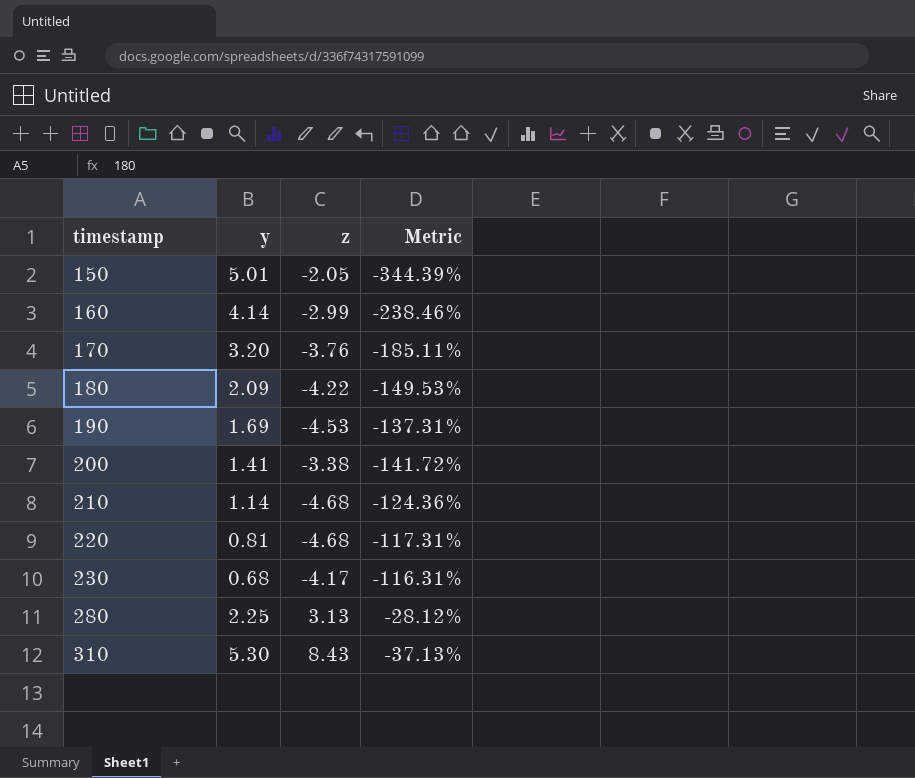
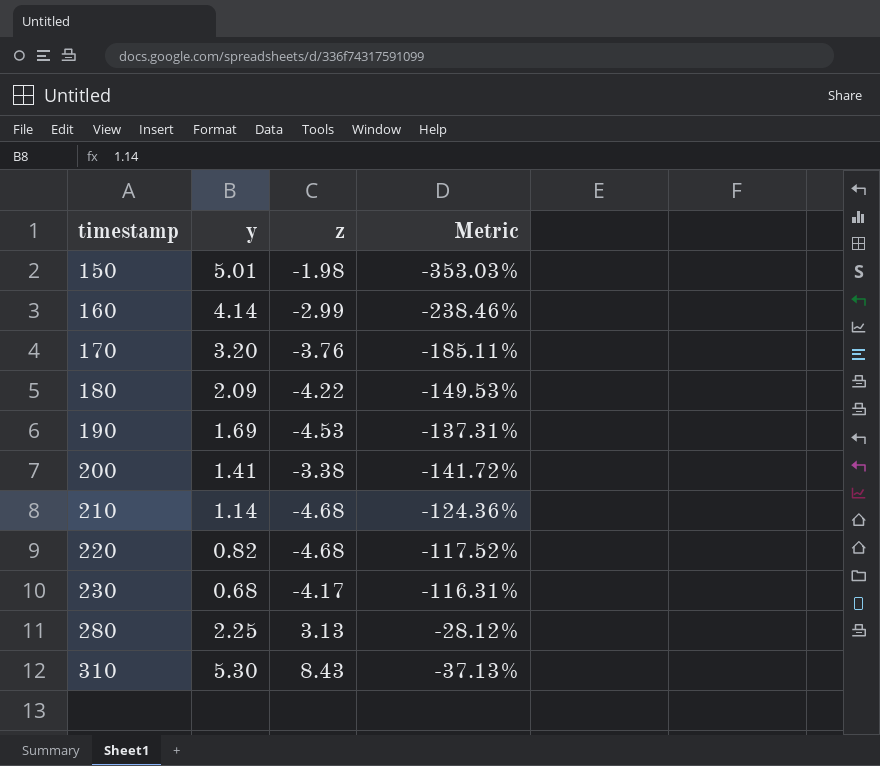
150 | z: -2.05 -> -1.98
150 | Metric: -344.39% -> -353.03%
220 | y: 0.81 -> 0.82
220 | Metric: -117.31% -> -117.52%

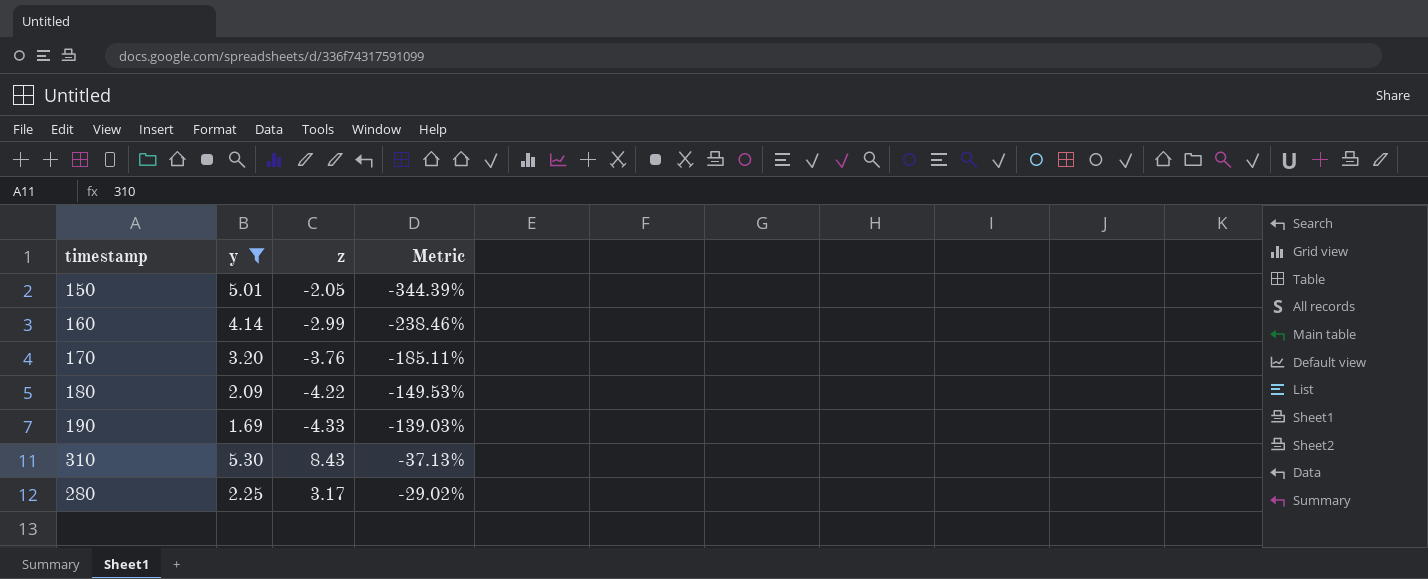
filter: none -> y >= 1.69
row order: timestamp ascending -> Metric ascending
150 | z: -1.98 -> -2.05
150 | Metric: -353.03% -> -344.39%
190 | z: -4.53 -> -4.33
190 | Metric: -137.31% -> -139.03%
280 | z: 3.13 -> 3.17
280 | Metric: -28.12% -> -29.02%

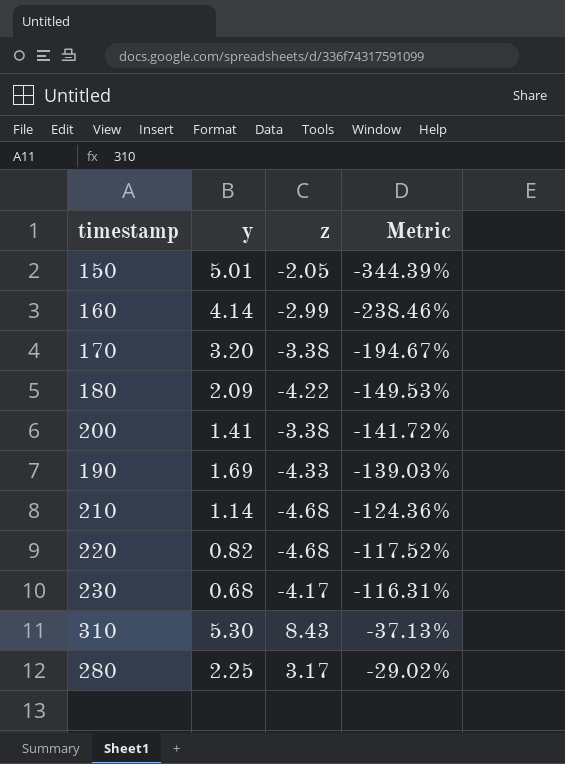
filter: y >= 1.69 -> none
170 | z: -3.76 -> -3.38
170 | Metric: -185.11% -> -194.67%

